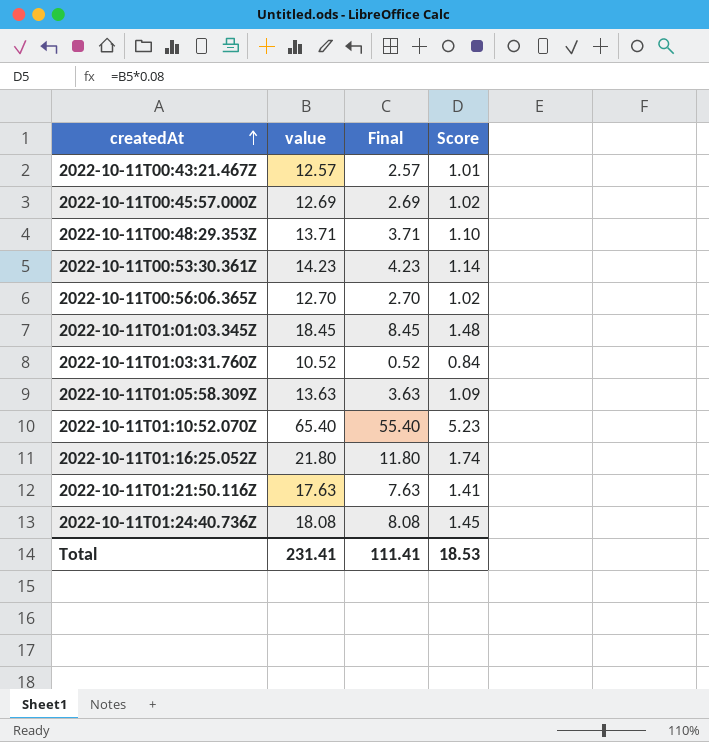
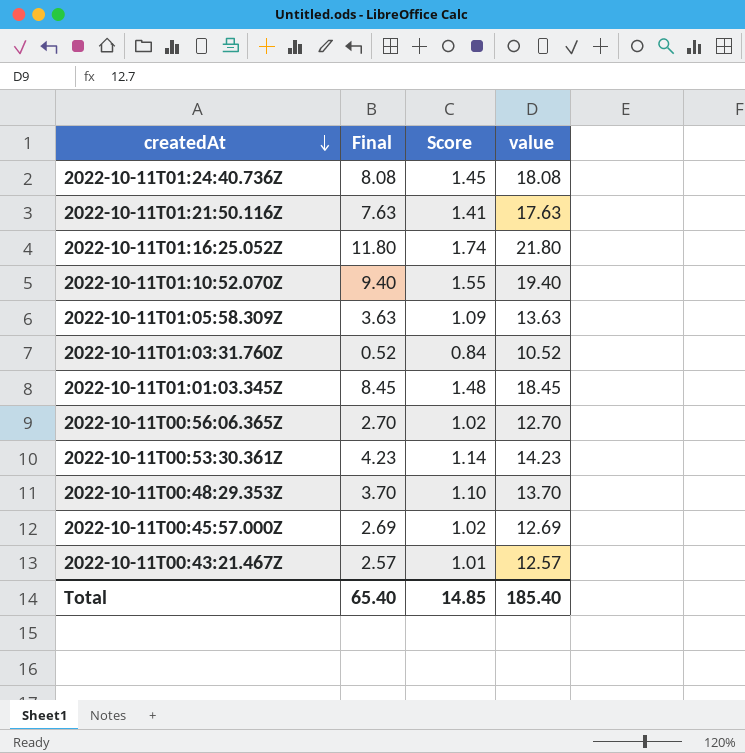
row order: createdAt ascending -> createdAt descending
column value | position: 2 -> 4
2022-10-11T01:10:52.070Z | Final: 55.40 -> 9.40
2022-10-11T01:10:52.070Z | Score: 5.23 -> 1.55
2022-10-11T01:10:52.070Z | value: 65.40 -> 19.40
2022-10-11T00:48:29.353Z | Final: 3.71 -> 3.70
2022-10-11T00:48:29.353Z | value: 13.71 -> 13.70
Total | Final: 111.41 -> 65.40
Total | Score: 18.53 -> 14.85
Total | value: 231.41 -> 185.40

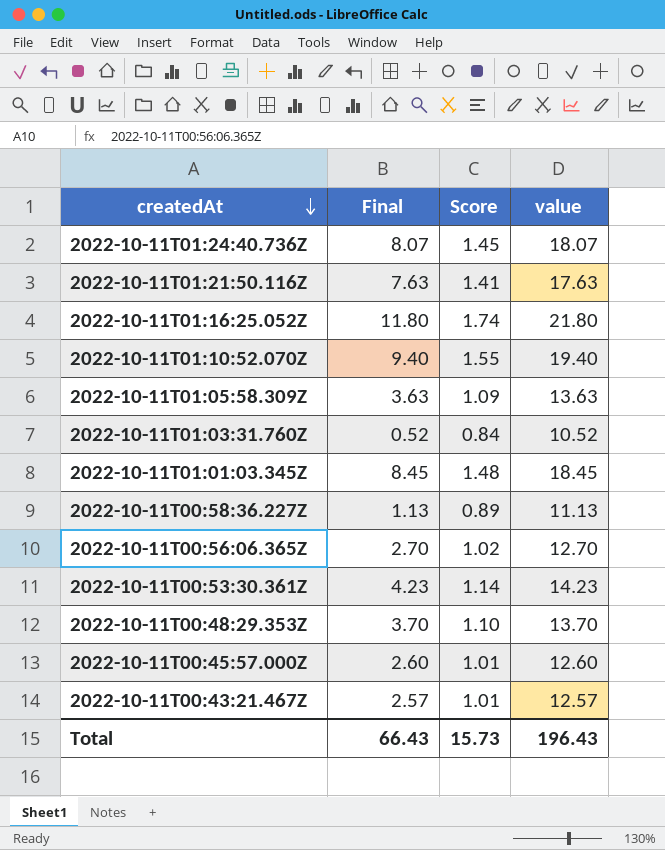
2022-10-11T01:24:40.736Z | Final: 8.08 -> 8.07
2022-10-11T01:24:40.736Z | value: 18.08 -> 18.07
row 2022-10-11T00:58:36.227Z: none -> 1.13 | 0.89 | 11.13
2022-10-11T00:45:57.000Z | Final: 2.69 -> 2.60
2022-10-11T00:45:57.000Z | Score: 1.02 -> 1.01
2022-10-11T00:45:57.000Z | value: 12.69 -> 12.60
Total | Final: 65.40 -> 66.43
Total | Score: 14.85 -> 15.73
Total | value: 185.40 -> 196.43

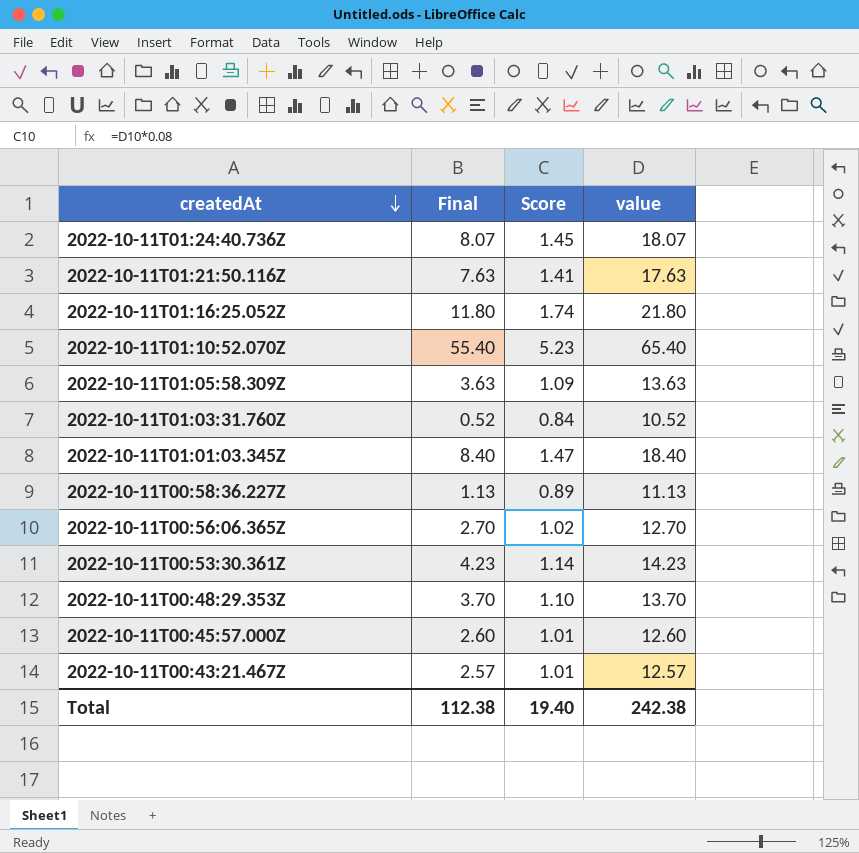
2022-10-11T01:10:52.070Z | Final: 9.40 -> 55.40
2022-10-11T01:10:52.070Z | Score: 1.55 -> 5.23
2022-10-11T01:10:52.070Z | value: 19.40 -> 65.40
2022-10-11T01:01:03.345Z | Final: 8.45 -> 8.40
2022-10-11T01:01:03.345Z | Score: 1.48 -> 1.47
2022-10-11T01:01:03.345Z | value: 18.45 -> 18.40
Total | Final: 66.43 -> 112.38
Total | Score: 15.73 -> 19.40
Total | value: 196.43 -> 242.38

